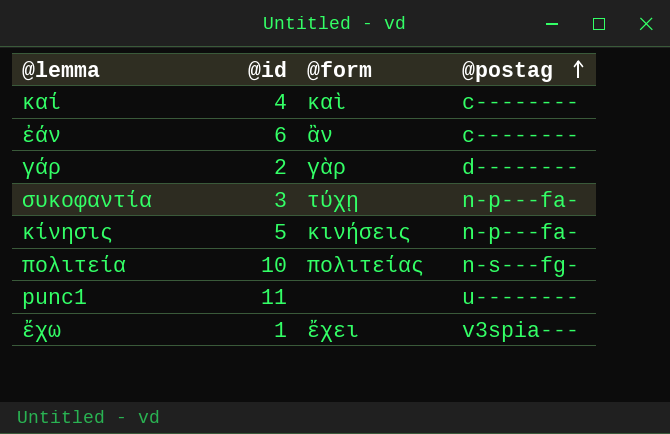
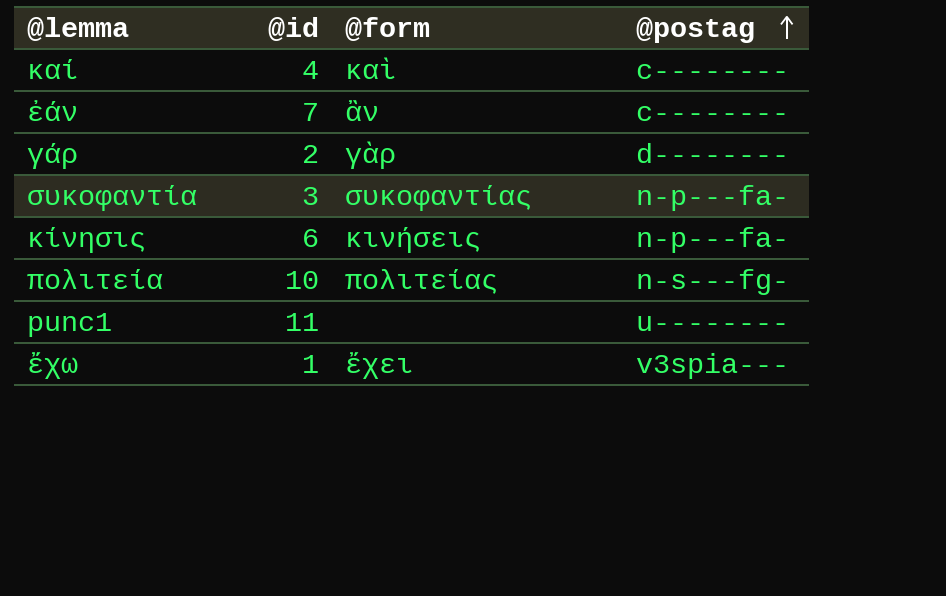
ἐάν | @id: 6 -> 7
συκοφαντία | @form: τύχῃ -> συκοφαντίας
κίνησις | @id: 5 -> 6

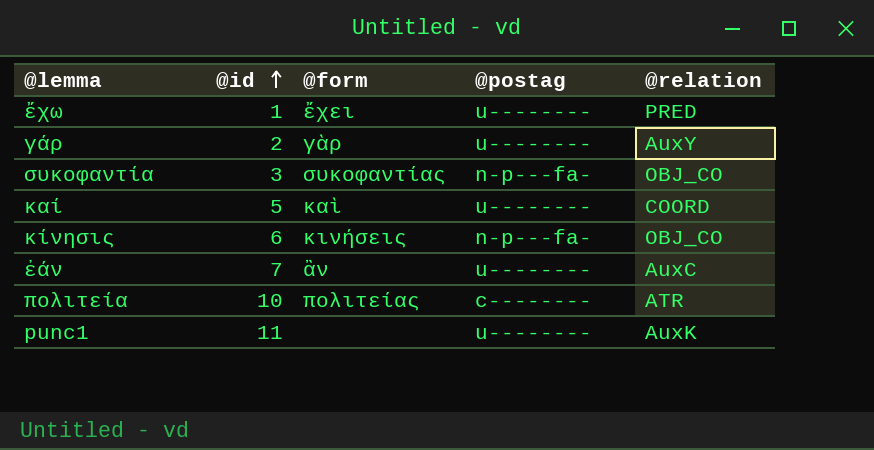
row order: @postag ascending -> @id ascending
column @relation | position: none -> 5
ἔχω | @postag: v3spia--- -> u--------
γάρ | @postag: d-------- -> u--------
καί | @id: 4 -> 5
καί | @postag: c-------- -> u--------
ἐάν | @postag: c-------- -> u--------
πολιτεία | @postag: n-s---fg- -> c--------

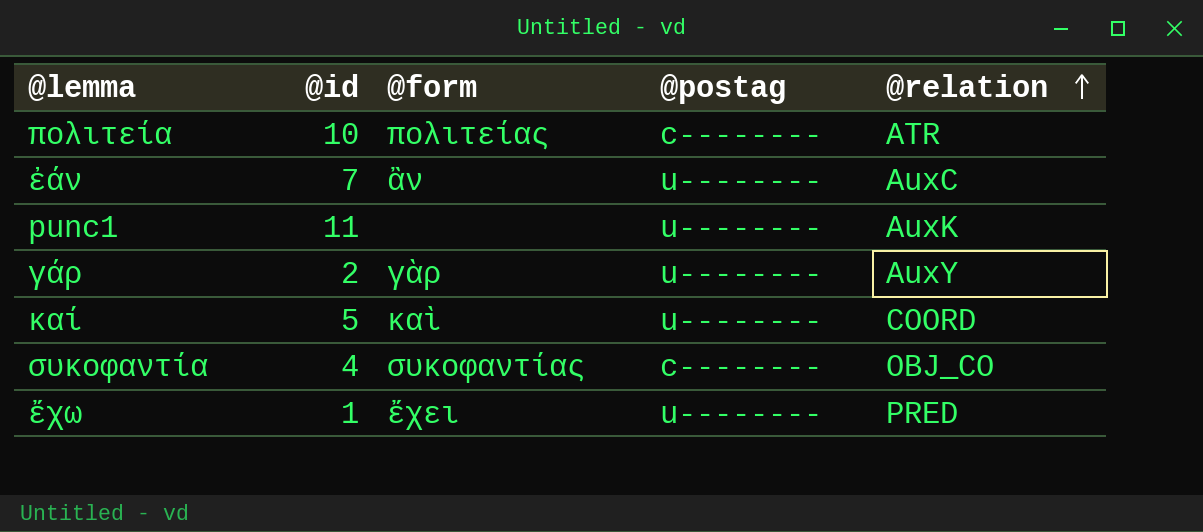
row order: @id ascending -> @relation ascending
row κίνησις: 6 | κινήσεις | n-p---fa- | OBJ_CO -> none
συκοφαντία | @id: 3 -> 4
συκοφαντία | @postag: n-p---fa- -> c--------

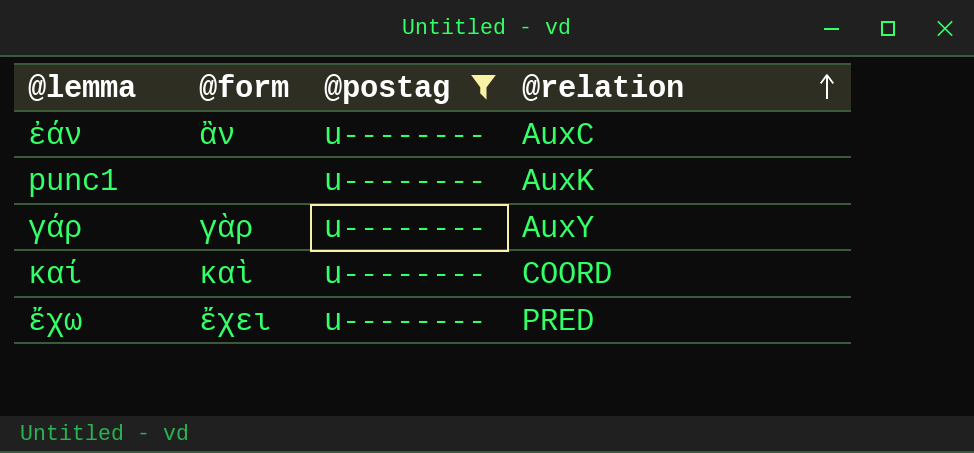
filter: none -> @postag = u--------
column @id | position: 2 -> none

